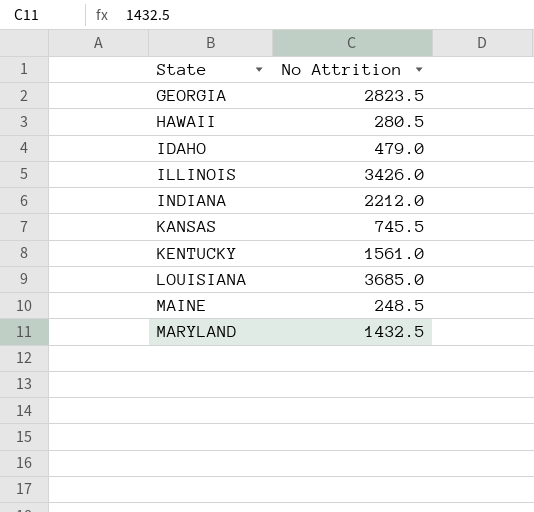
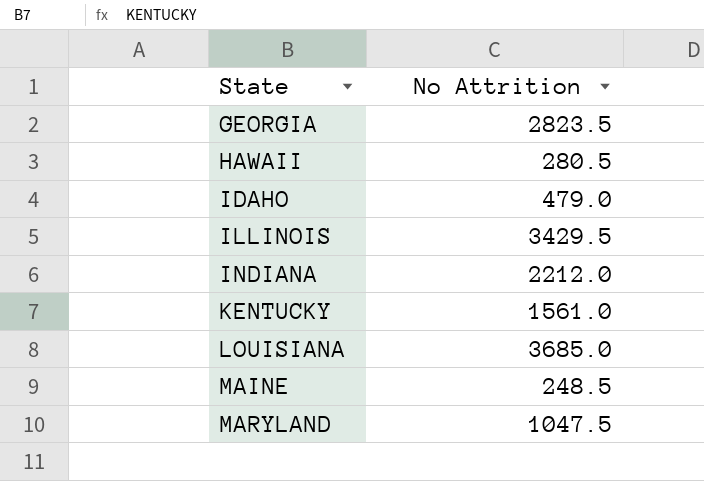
row KANSAS: 745.5 -> none
ILLINOIS | No Attrition: 3426.0 -> 3429.5
MARYLAND | No Attrition: 1432.5 -> 1047.5

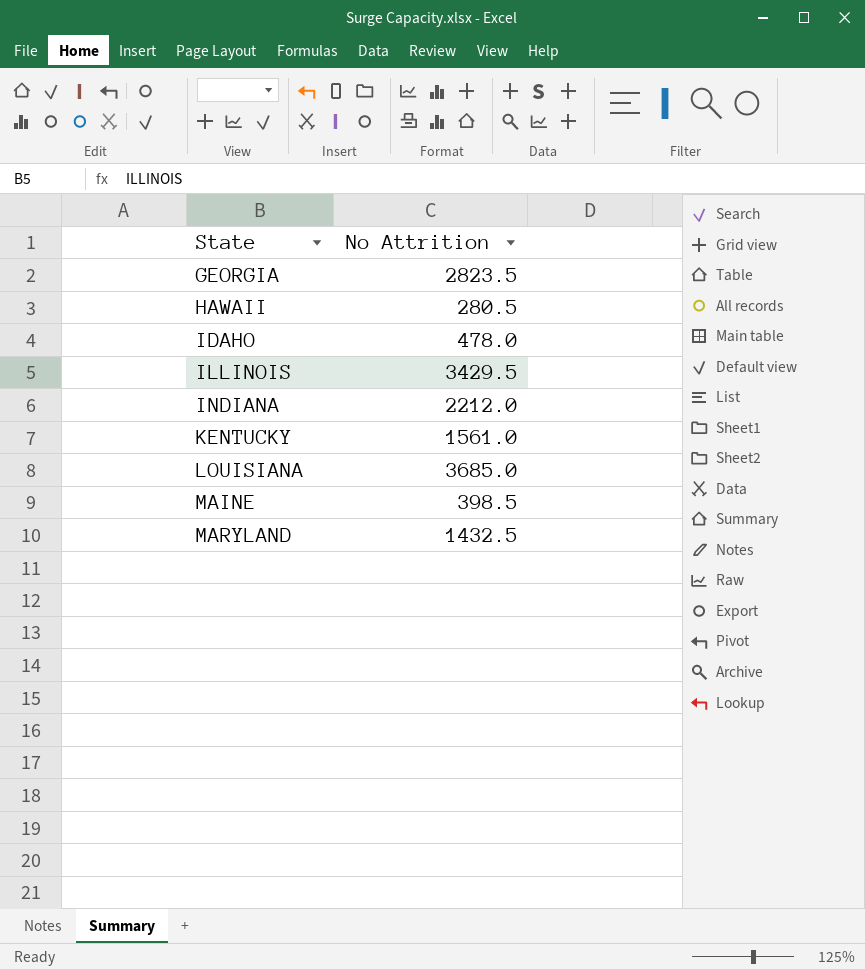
IDAHO | No Attrition: 479.0 -> 478.0
MAINE | No Attrition: 248.5 -> 398.5
MARYLAND | No Attrition: 1047.5 -> 1432.5

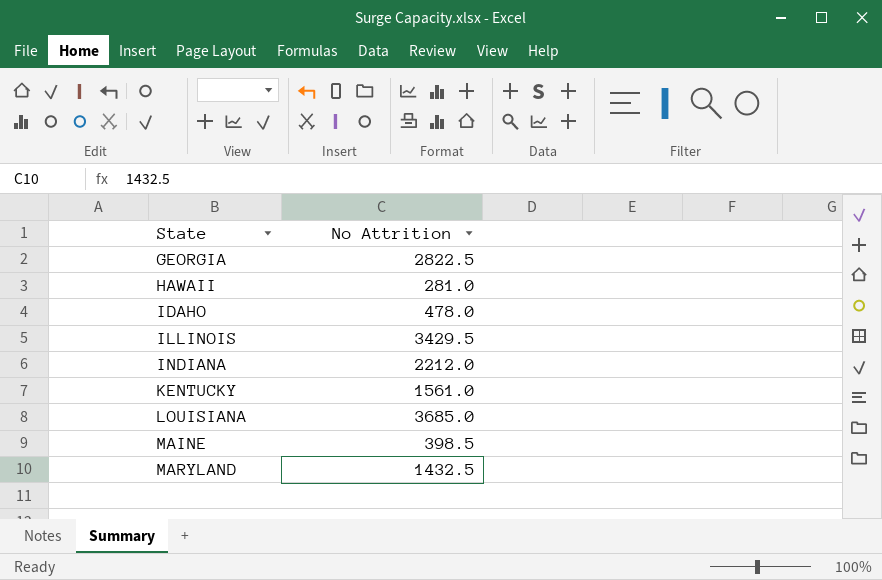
GEORGIA | No Attrition: 2823.5 -> 2822.5
HAWAII | No Attrition: 280.5 -> 281.0

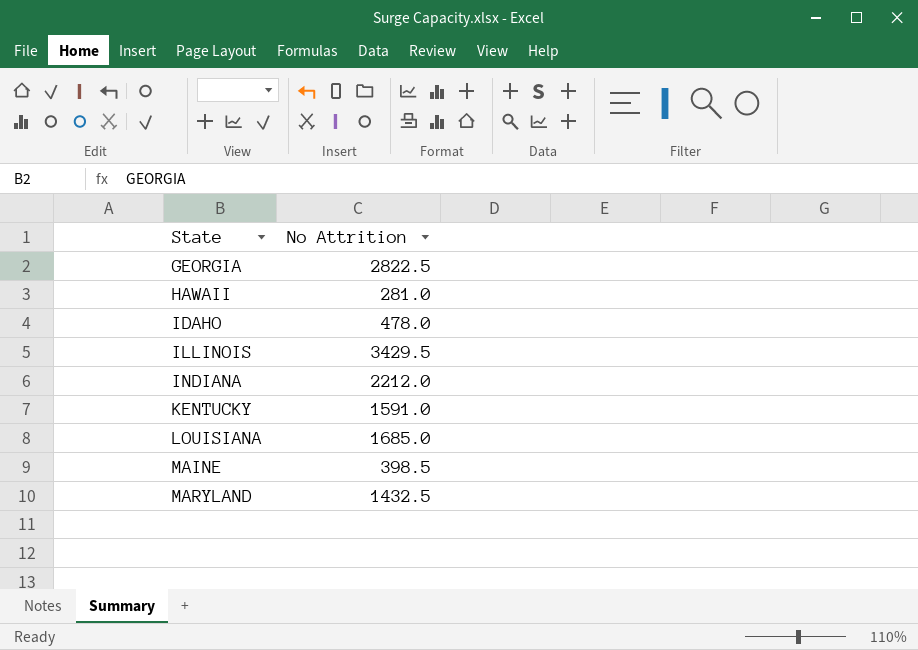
KENTUCKY | No Attrition: 1561.0 -> 1591.0
LOUISIANA | No Attrition: 3685.0 -> 1685.0

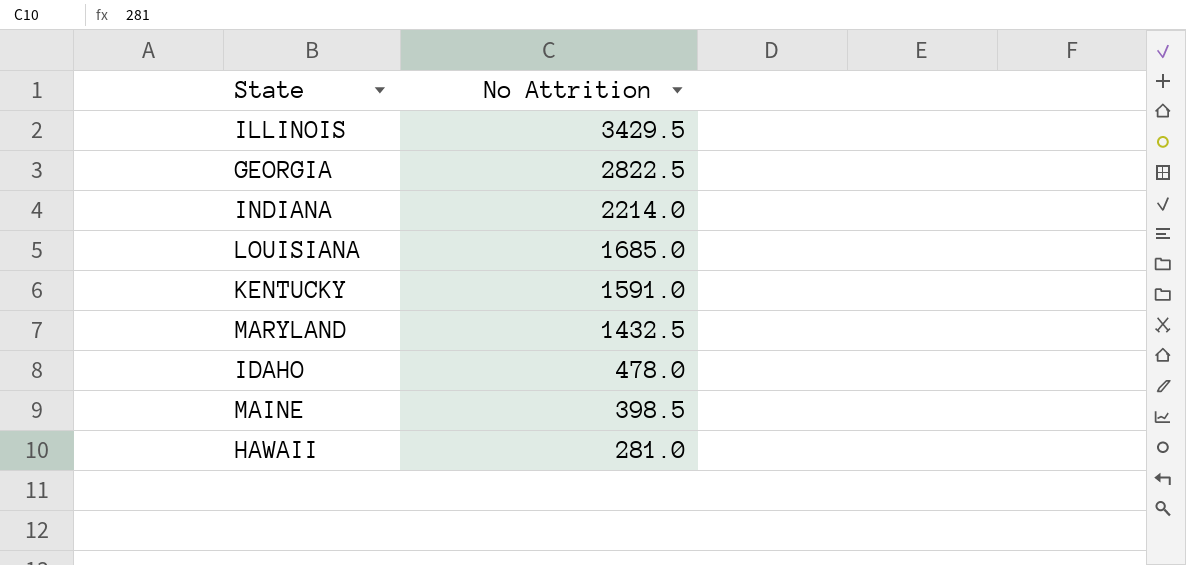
row order: State ascending -> No Attrition descending
INDIANA | No Attrition: 2212.0 -> 2214.0

